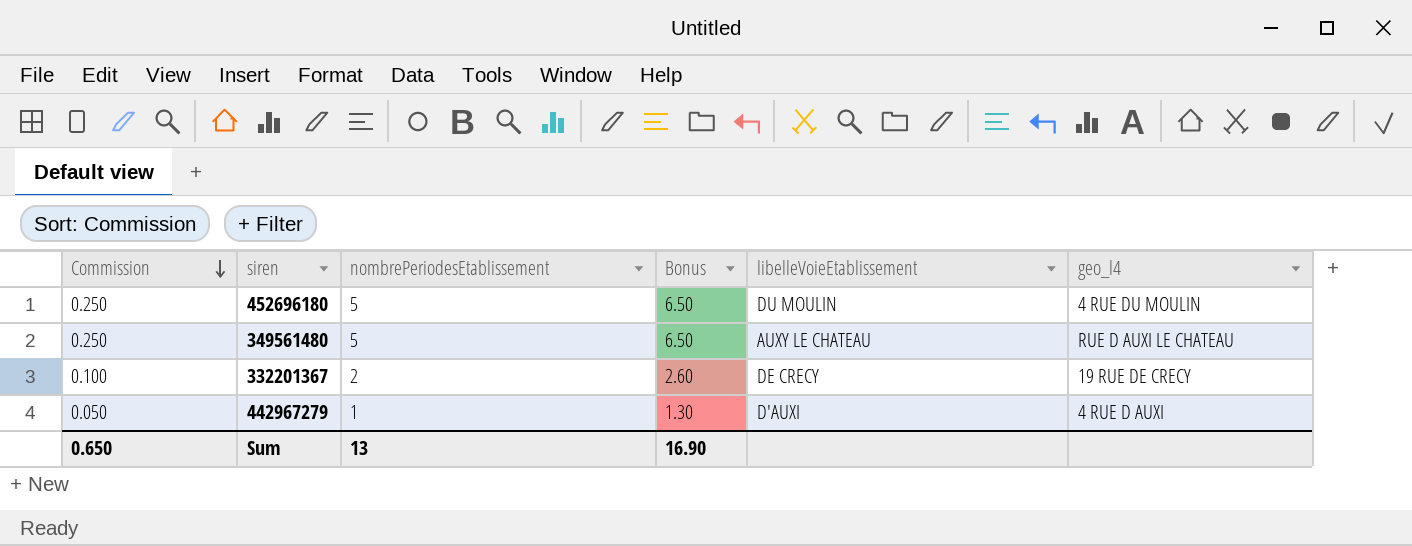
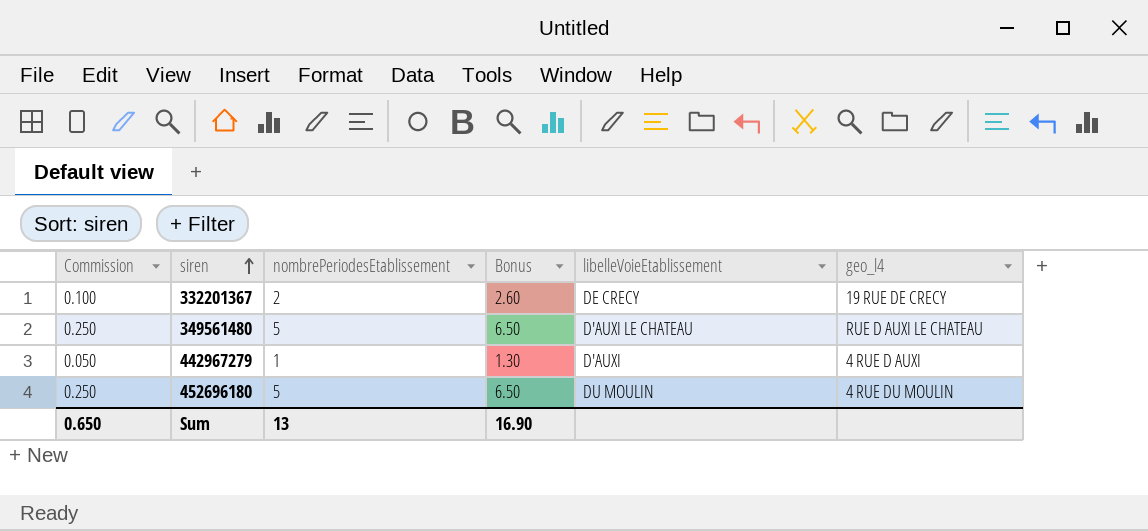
row order: Commission descending -> siren ascending
349561480 | libelleVoieEtablissement: AUXY LE CHATEAU -> D'AUXI LE CHATEAU

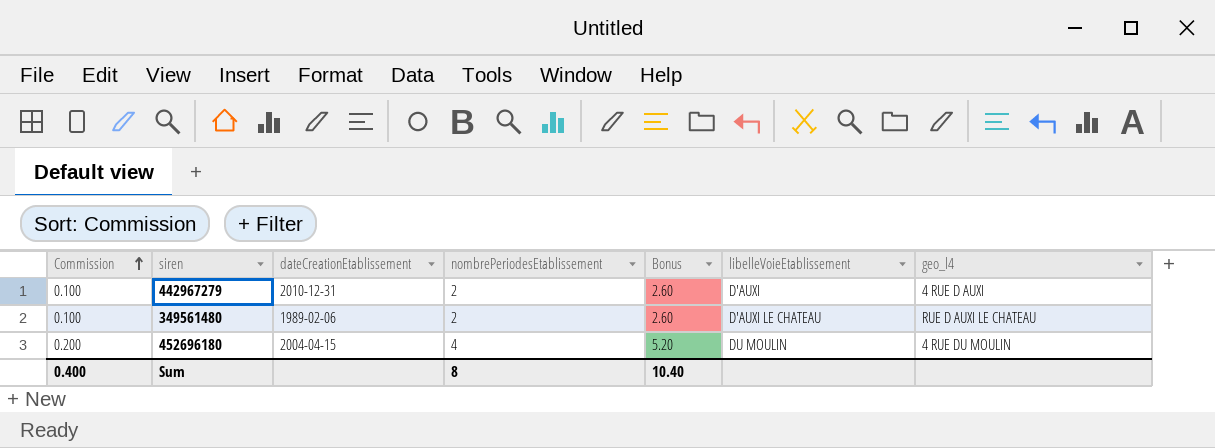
row order: siren ascending -> Commission ascending
column dateCreationEtablissement | position: none -> 3
row 332201367: 0.100 | 2 | 2.60 | DE CRECY | 19 RUE DE CRECY -> none
442967279 | Commission: 0.050 -> 0.100
442967279 | nombrePeriodesEtablissement: 1 -> 2
442967279 | Bonus: 1.30 -> 2.60
349561480 | Commission: 0.250 -> 0.100
349561480 | nombrePeriodesEtablissement: 5 -> 2
349561480 | Bonus: 6.50 -> 2.60
452696180 | Commission: 0.250 -> 0.200
452696180 | nombrePeriodesEtablissement: 5 -> 4
452696180 | Bonus: 6.50 -> 5.20
Sum | Commission: 0.650 -> 0.400
Sum | nombrePeriodesEtablissement: 13 -> 8
Sum | Bonus: 16.90 -> 10.40

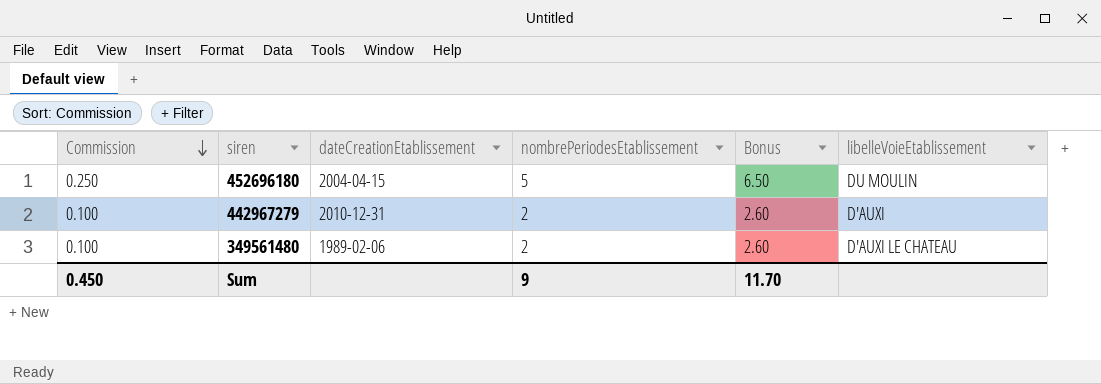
row order: Commission ascending -> Commission descending
column geo_l4 | position: 7 -> none
452696180 | Commission: 0.200 -> 0.250
452696180 | nombrePeriodesEtablissement: 4 -> 5
452696180 | Bonus: 5.20 -> 6.50
Sum | Commission: 0.400 -> 0.450
Sum | nombrePeriodesEtablissement: 8 -> 9
Sum | Bonus: 10.40 -> 11.70

